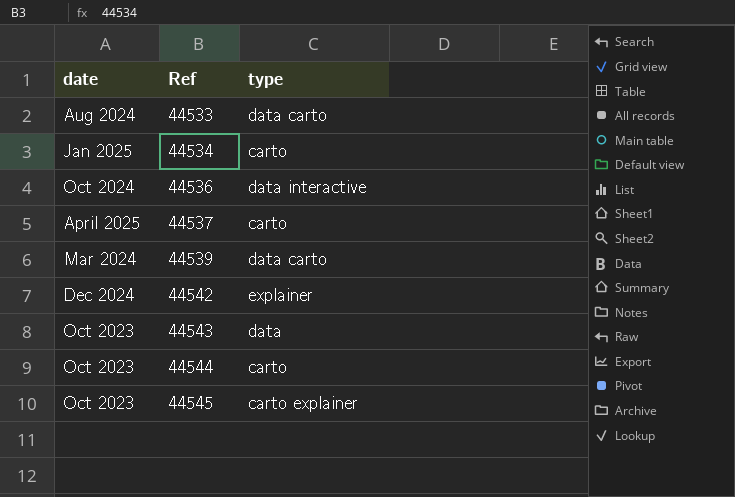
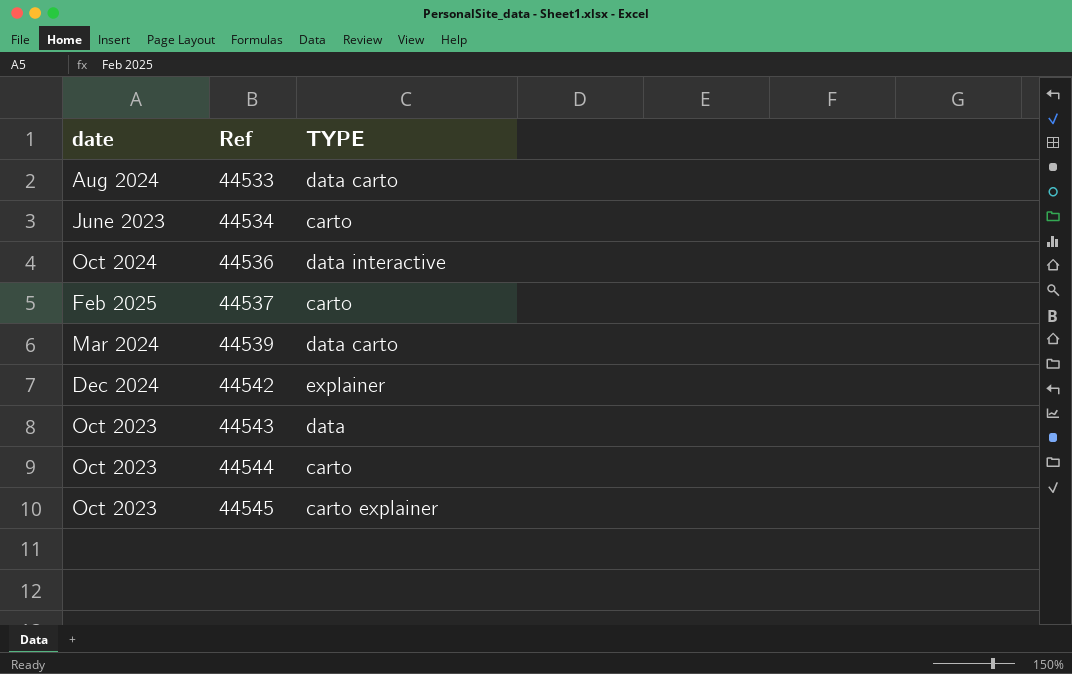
column name: type -> TYPE
44534 | date: Jan 2025 -> June 2023
44537 | date: April 2025 -> Feb 2025

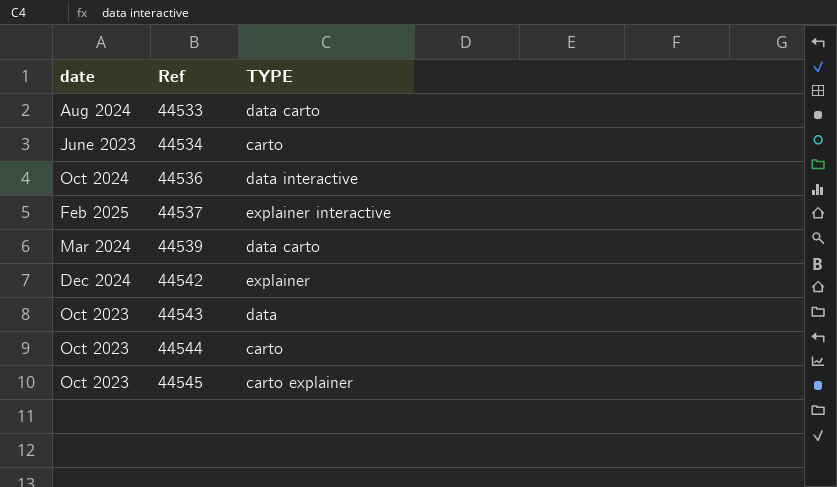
44537 | TYPE: carto -> explainer interactive

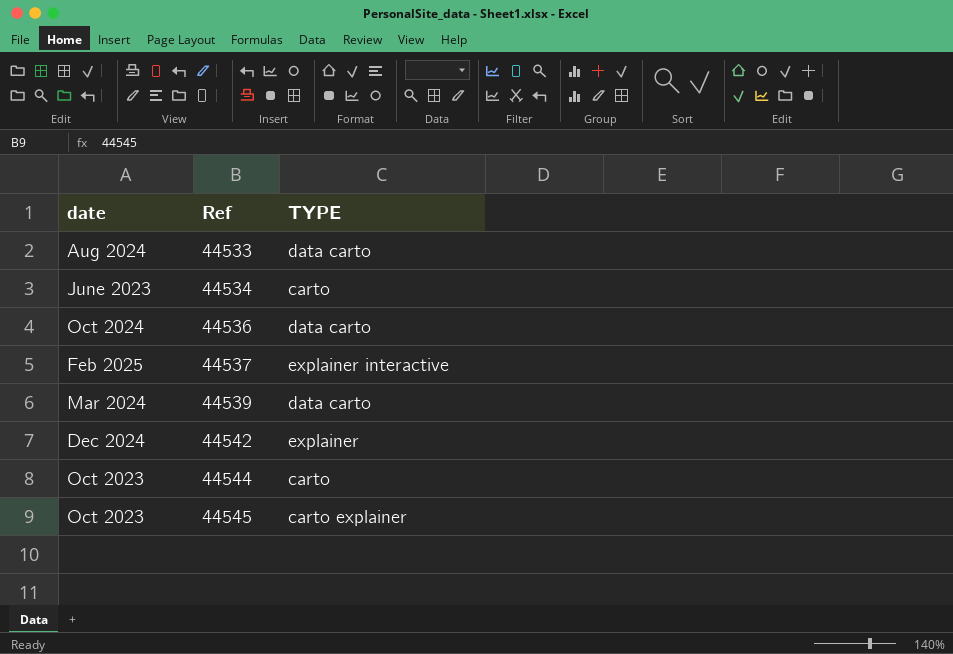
row 44543: Oct 2023 | data -> none
44536 | TYPE: data interactive -> data carto

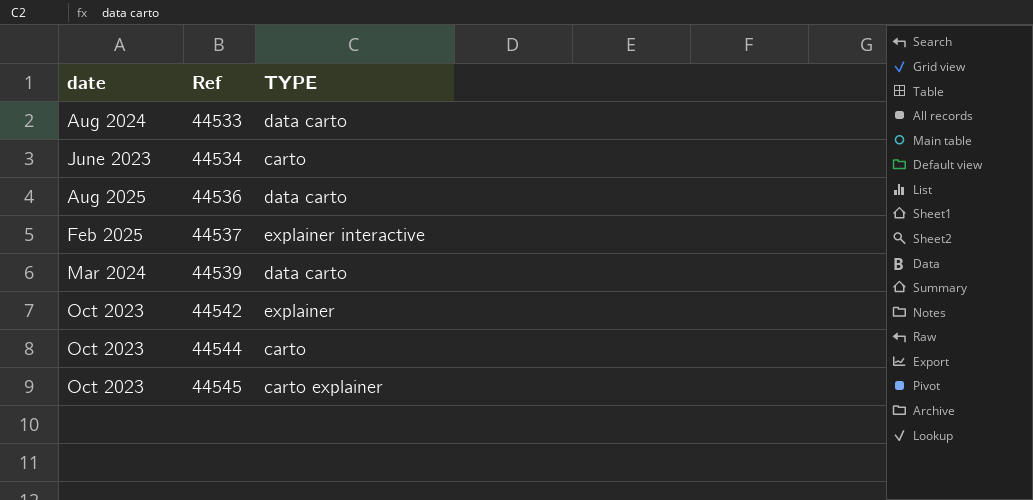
44536 | date: Oct 2024 -> Aug 2025
44542 | date: Dec 2024 -> Oct 2023

